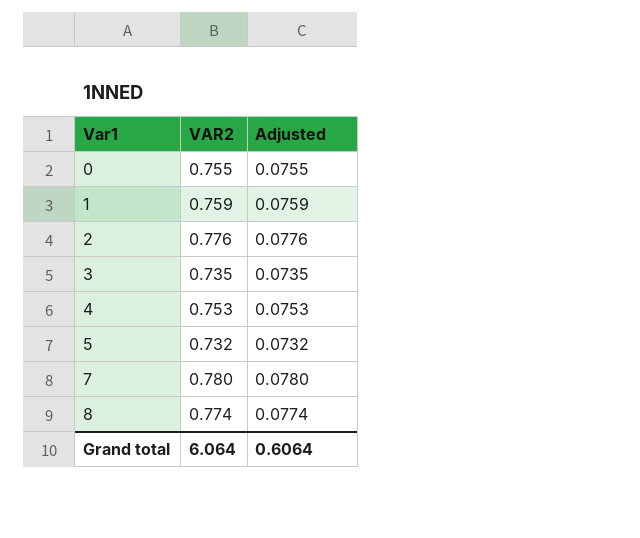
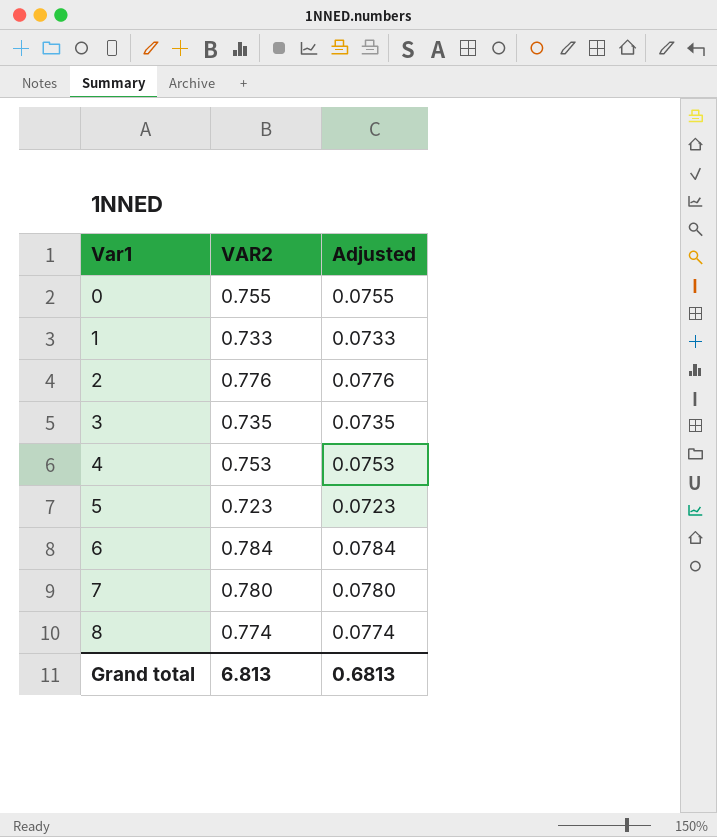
1 | VAR2: 0.759 -> 0.733
1 | Adjusted: 0.0759 -> 0.0733
5 | VAR2: 0.732 -> 0.723
5 | Adjusted: 0.0732 -> 0.0723
row 6: none -> 0.784 | 0.0784
Grand total | VAR2: 6.064 -> 6.813
Grand total | Adjusted: 0.6064 -> 0.6813

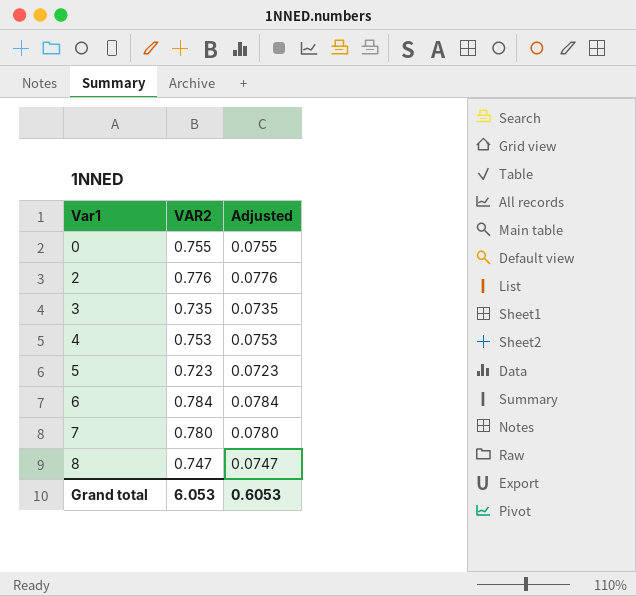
row 1: 0.733 | 0.0733 -> none
8 | VAR2: 0.774 -> 0.747
8 | Adjusted: 0.0774 -> 0.0747
Grand total | VAR2: 6.813 -> 6.053
Grand total | Adjusted: 0.6813 -> 0.6053

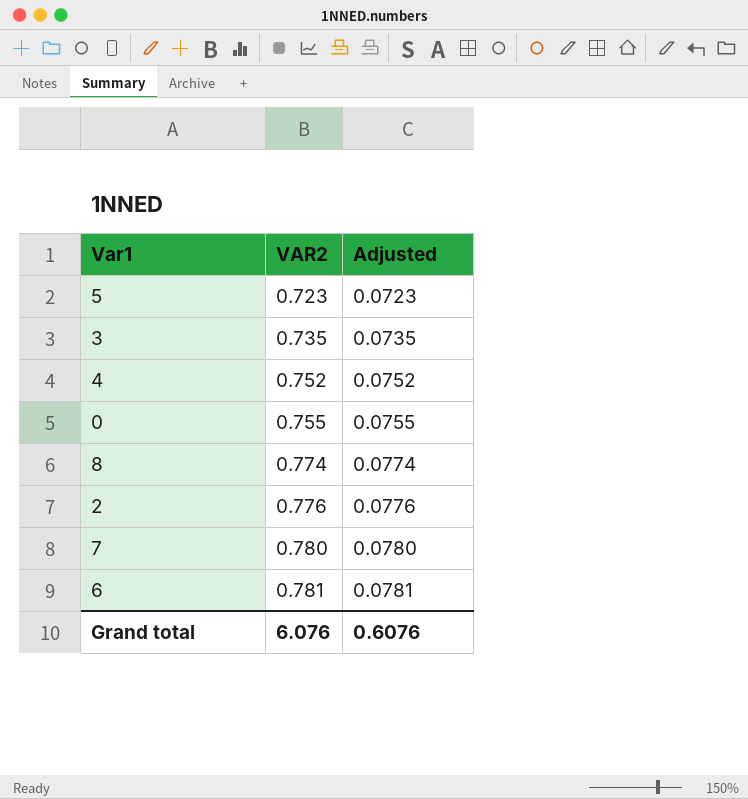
row order: Var1 ascending -> VAR2 ascending
4 | VAR2: 0.753 -> 0.752
4 | Adjusted: 0.0753 -> 0.0752
8 | VAR2: 0.747 -> 0.774
8 | Adjusted: 0.0747 -> 0.0774
6 | VAR2: 0.784 -> 0.781
6 | Adjusted: 0.0784 -> 0.0781
Grand total | VAR2: 6.053 -> 6.076
Grand total | Adjusted: 0.6053 -> 0.6076

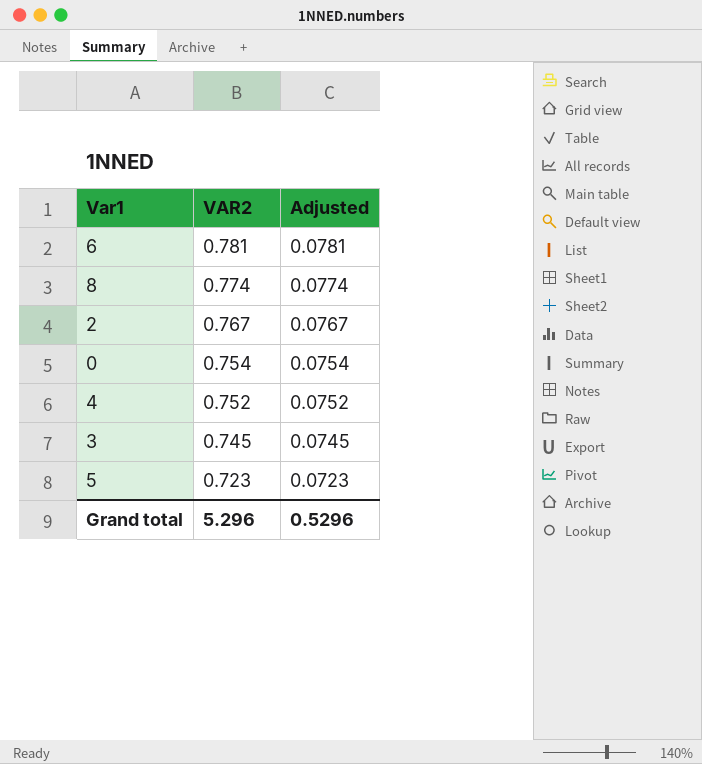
row order: VAR2 ascending -> VAR2 descending
row 7: 0.780 | 0.0780 -> none
2 | VAR2: 0.776 -> 0.767
2 | Adjusted: 0.0776 -> 0.0767
0 | VAR2: 0.755 -> 0.754
0 | Adjusted: 0.0755 -> 0.0754
3 | VAR2: 0.735 -> 0.745
3 | Adjusted: 0.0735 -> 0.0745
Grand total | VAR2: 6.076 -> 5.296
Grand total | Adjusted: 0.6076 -> 0.5296

